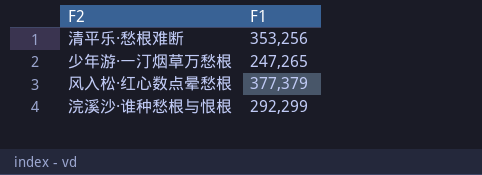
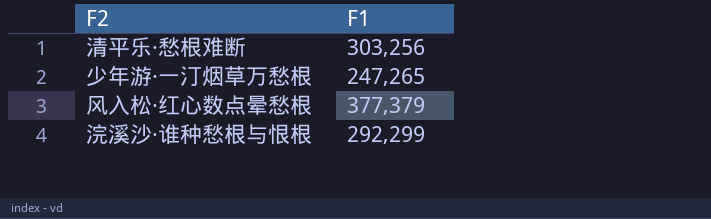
清平乐·愁根难断 | F1: 353,256 -> 303,256

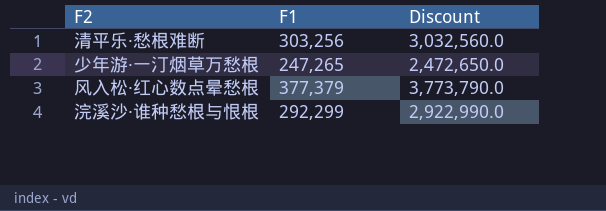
column Discount | formula: none -> [F1] * 10

